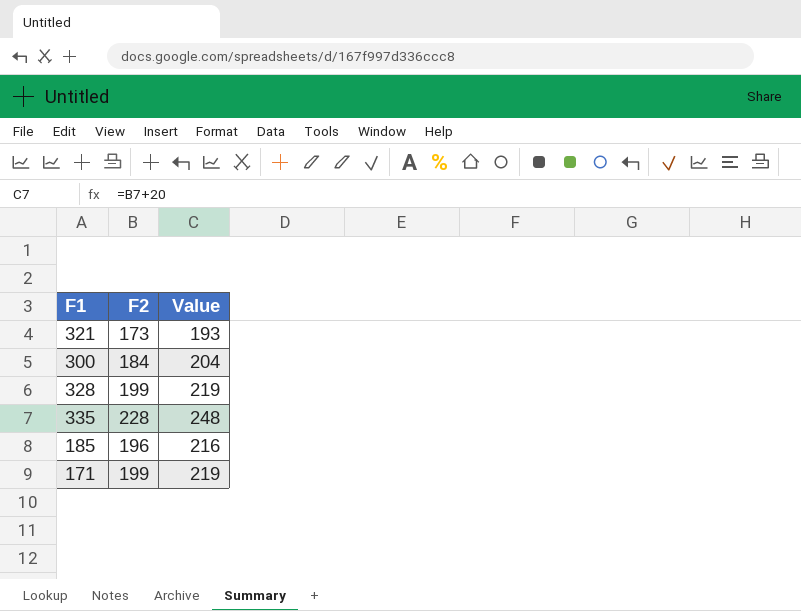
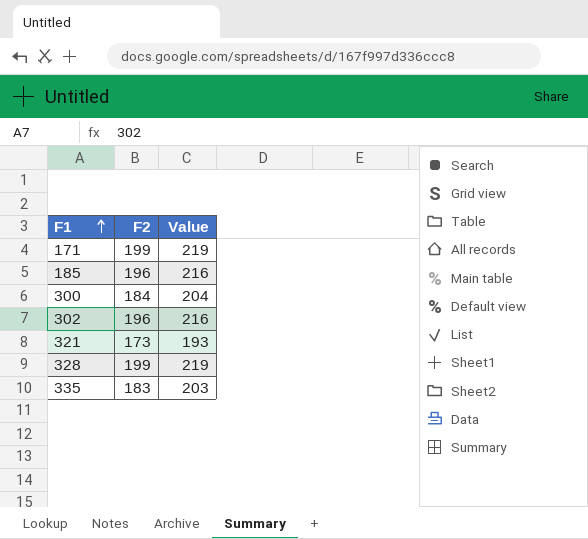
row order: none -> F1 ascending
row 302: none -> 196 | 216
335 | F2: 228 -> 183
335 | Value: 248 -> 203

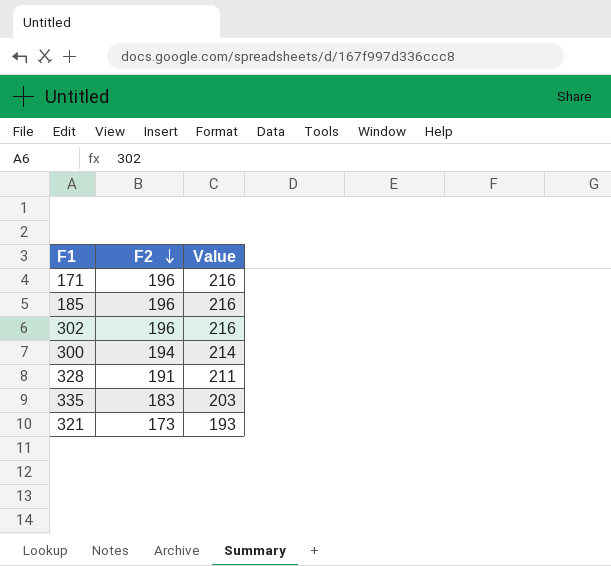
row order: F1 ascending -> F2 descending
171 | F2: 199 -> 196
171 | Value: 219 -> 216
300 | F2: 184 -> 194
300 | Value: 204 -> 214
328 | F2: 199 -> 191
328 | Value: 219 -> 211

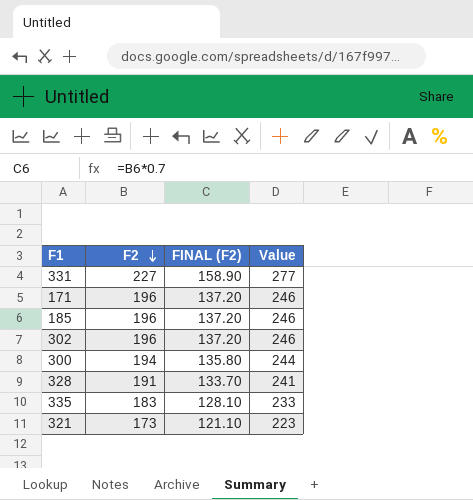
column FINAL (F2) | formula: none -> [F2] * 0.7
column Value | formula: [F2] + 20 -> [F2] + 50
row 331: none -> 227 | 158.90 | 277

